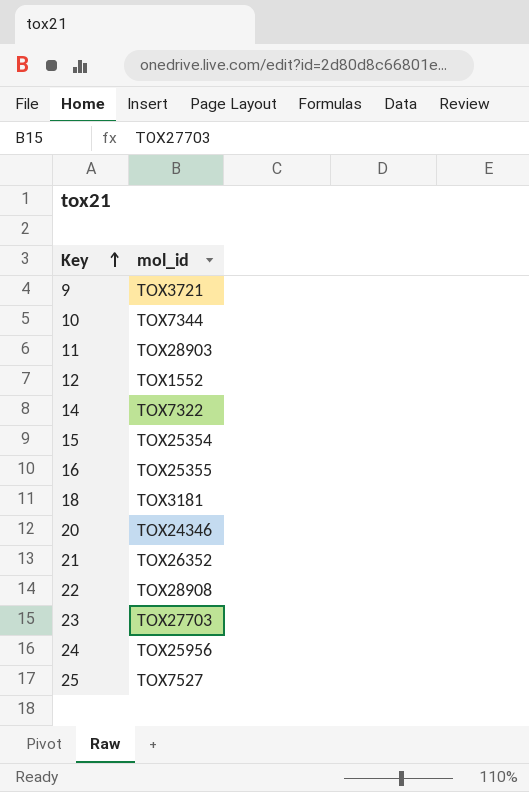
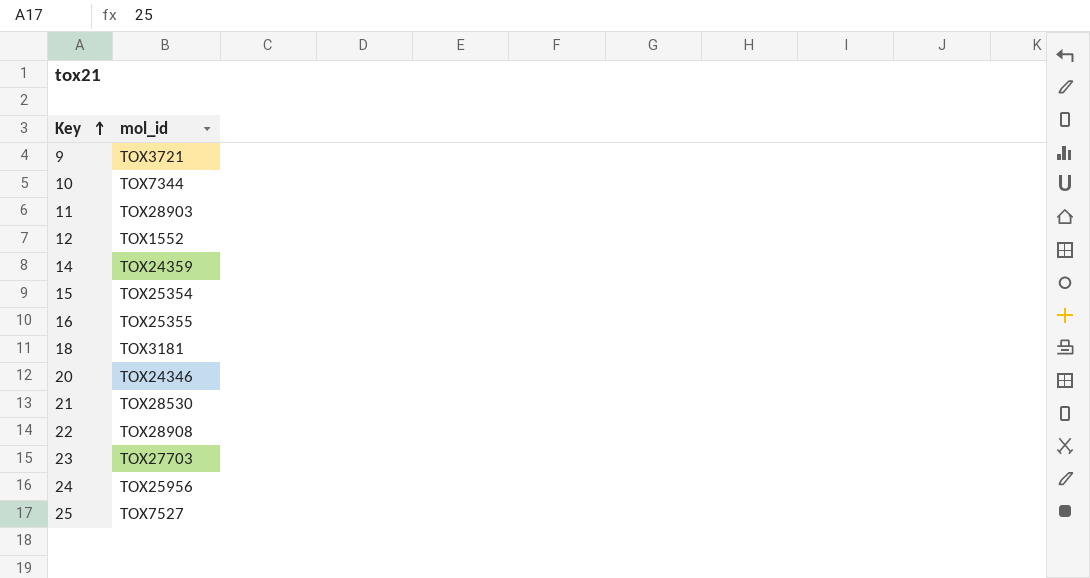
14 | mol_id: TOX7322 -> TOX24359
21 | mol_id: TOX26352 -> TOX28530

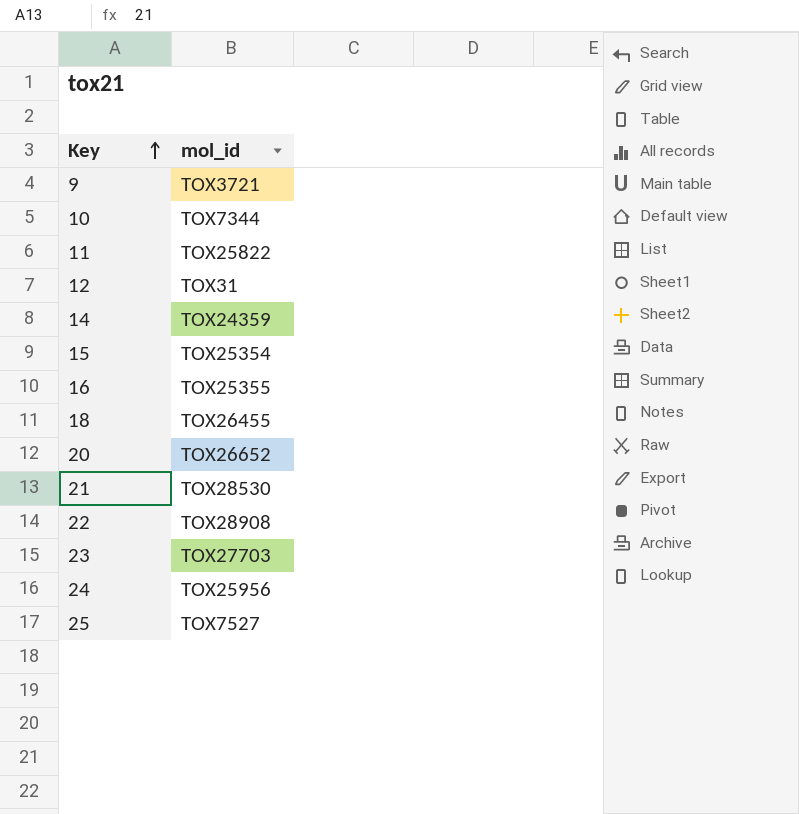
11 | mol_id: TOX28903 -> TOX25822
12 | mol_id: TOX1552 -> TOX31
18 | mol_id: TOX3181 -> TOX26455
20 | mol_id: TOX24346 -> TOX26652

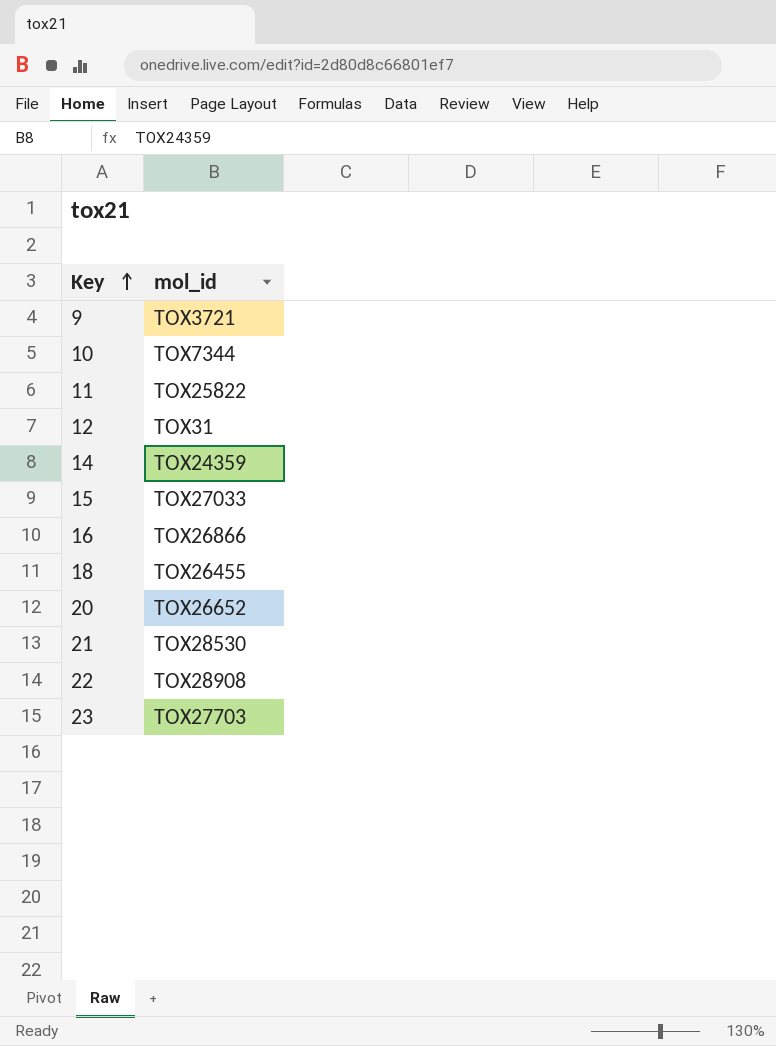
row 24: TOX25956 -> none
row 25: TOX7527 -> none
15 | mol_id: TOX25354 -> TOX27033
16 | mol_id: TOX25355 -> TOX26866

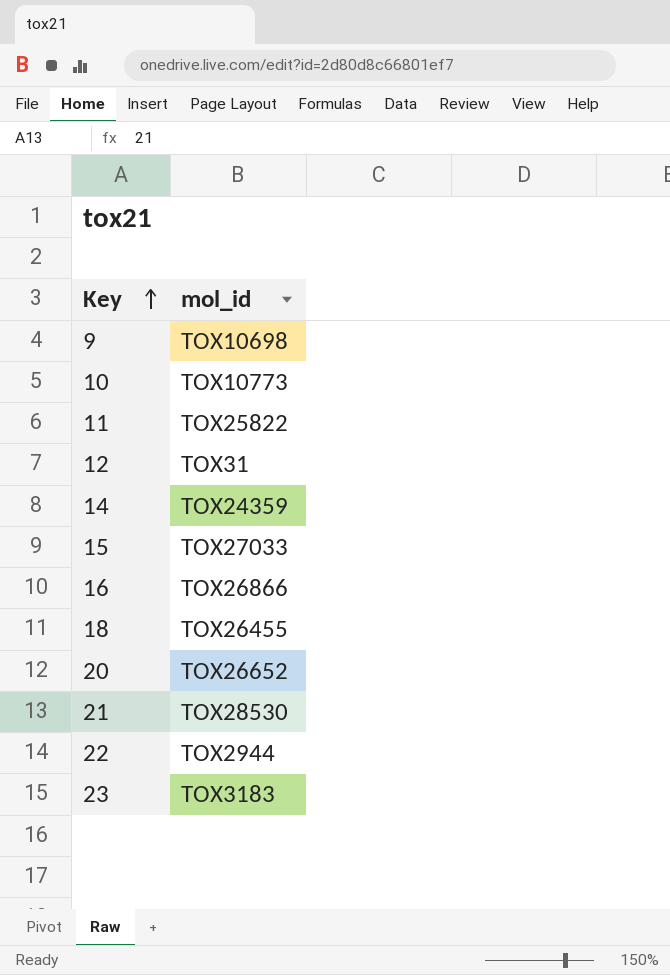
9 | mol_id: TOX3721 -> TOX10698
10 | mol_id: TOX7344 -> TOX10773
22 | mol_id: TOX28908 -> TOX2944
23 | mol_id: TOX27703 -> TOX3183

